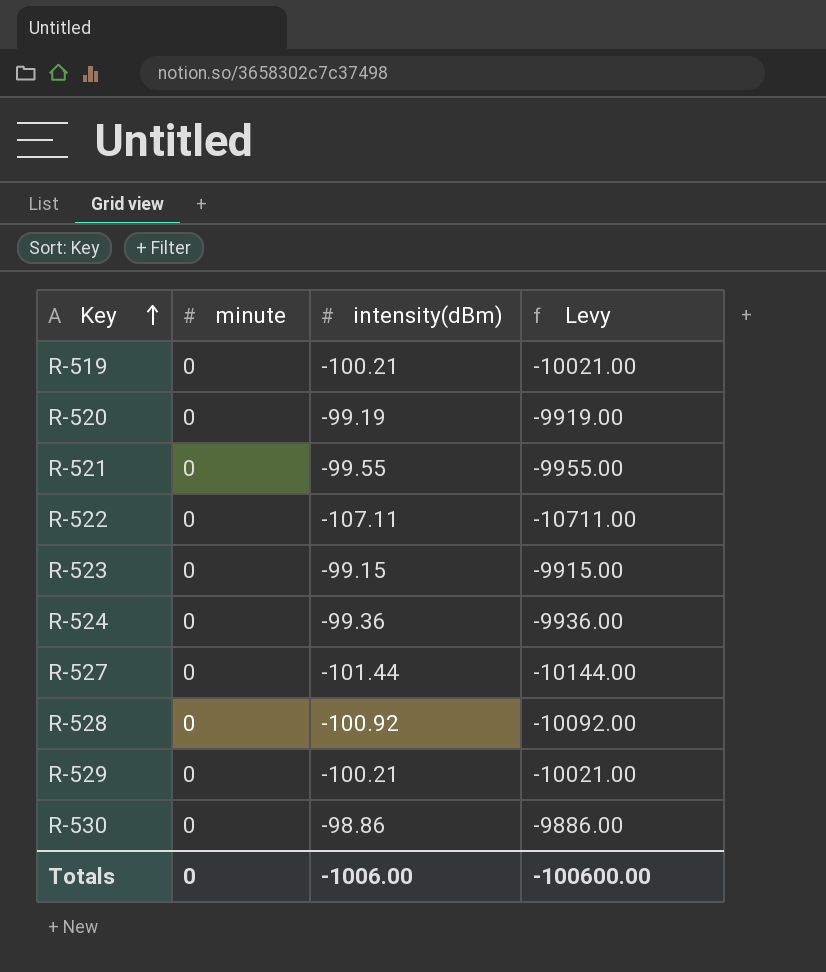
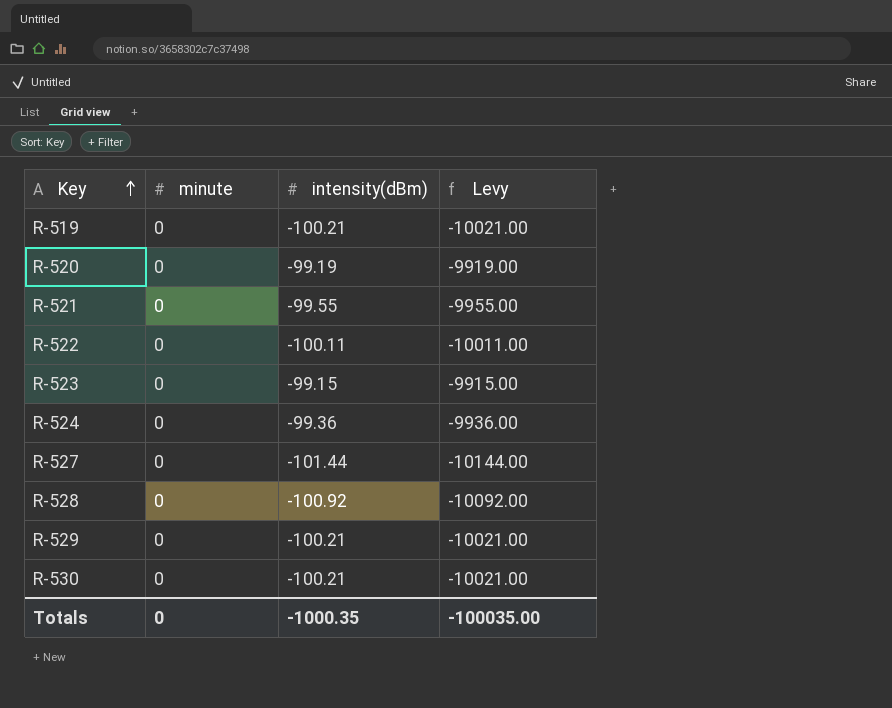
R-522 | intensity(dBm): -107.11 -> -100.11
R-522 | Levy: -10711.00 -> -10011.00
R-530 | intensity(dBm): -98.86 -> -100.21
R-530 | Levy: -9886.00 -> -10021.00
Totals | intensity(dBm): -1006.00 -> -1000.35
Totals | Levy: -100600.00 -> -100035.00

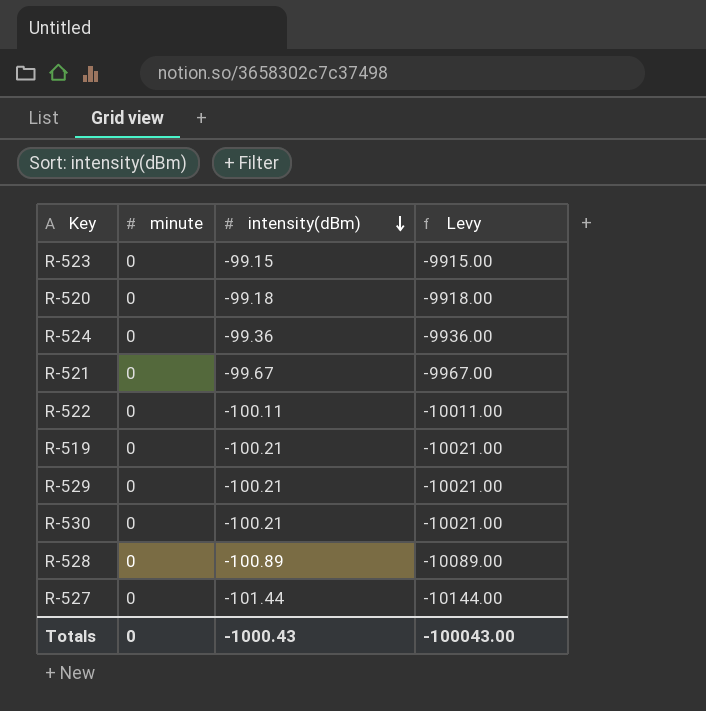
row order: Key ascending -> intensity(dBm) descending
R-520 | intensity(dBm): -99.19 -> -99.18
R-520 | Levy: -9919.00 -> -9918.00
R-521 | intensity(dBm): -99.55 -> -99.67
R-521 | Levy: -9955.00 -> -9967.00
R-528 | intensity(dBm): -100.92 -> -100.89
R-528 | Levy: -10092.00 -> -10089.00
Totals | intensity(dBm): -1000.35 -> -1000.43
Totals | Levy: -100035.00 -> -100043.00

